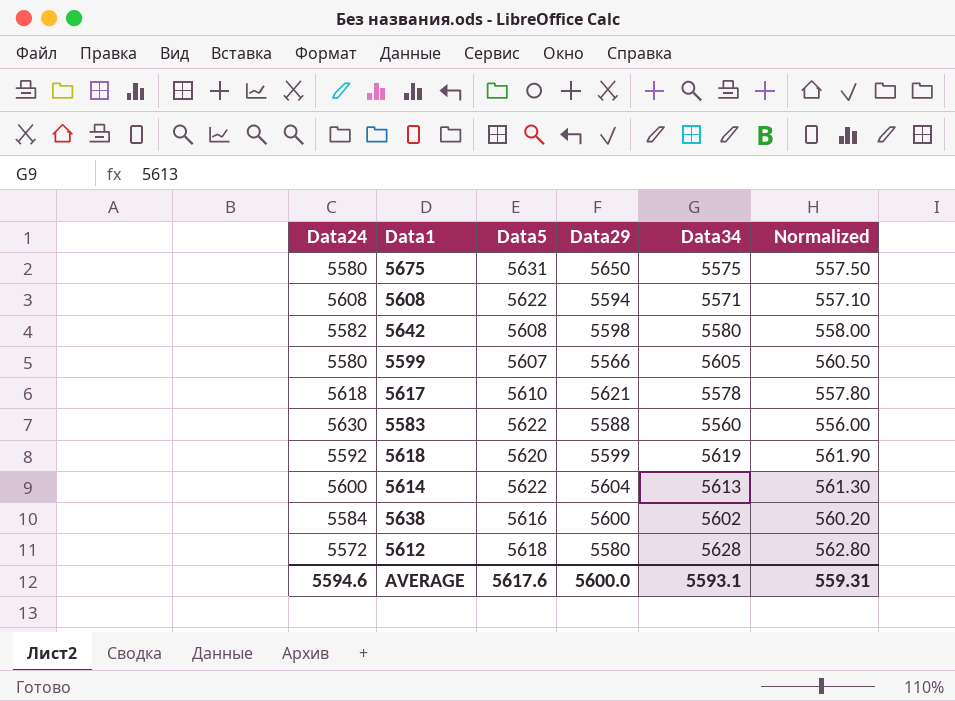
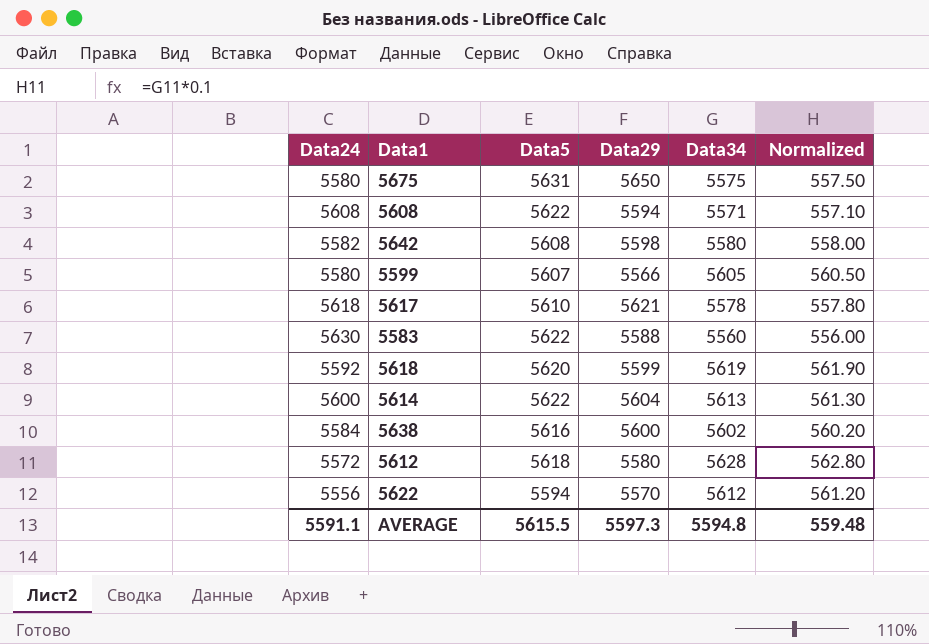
row 5622: none -> 5556 | 5594 | 5570 | 5612 | 561.20
AVERAGE | Data24: 5594.6 -> 5591.1
AVERAGE | Data5: 5617.6 -> 5615.5
AVERAGE | Data29: 5600.0 -> 5597.3
AVERAGE | Data34: 5593.1 -> 5594.8
AVERAGE | Normalized: 559.31 -> 559.48

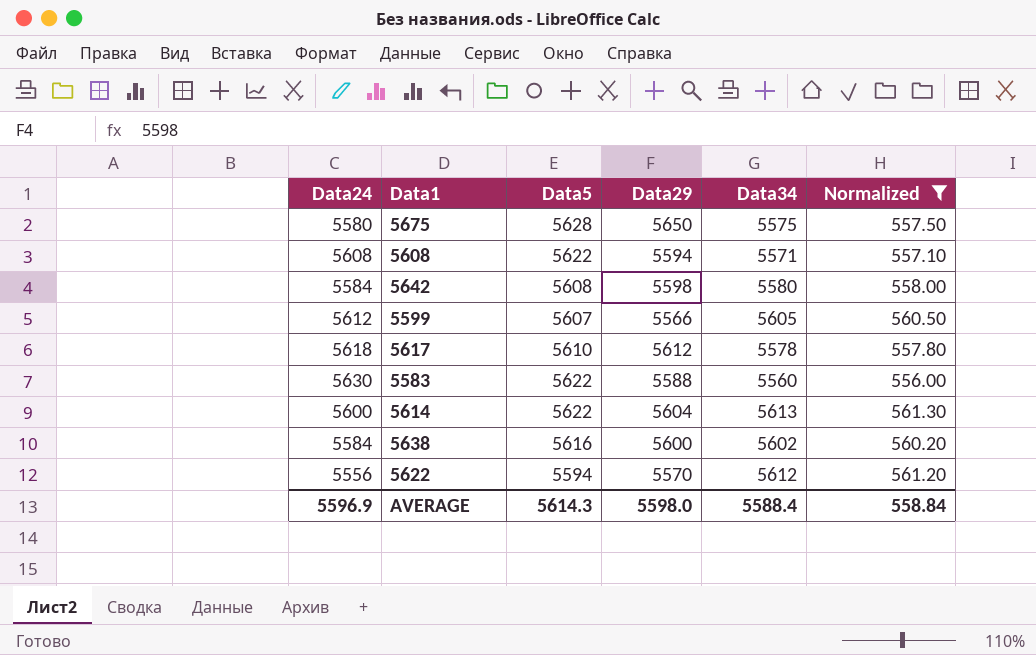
filter: none -> Normalized <= 561.30
5675 | Data5: 5631 -> 5628
5642 | Data24: 5582 -> 5584
5599 | Data24: 5580 -> 5612
5617 | Data29: 5621 -> 5612
AVERAGE | Data24: 5591.1 -> 5596.9
AVERAGE | Data5: 5615.5 -> 5614.3
AVERAGE | Data29: 5597.3 -> 5598.0
AVERAGE | Data34: 5594.8 -> 5588.4
AVERAGE | Normalized: 559.48 -> 558.84

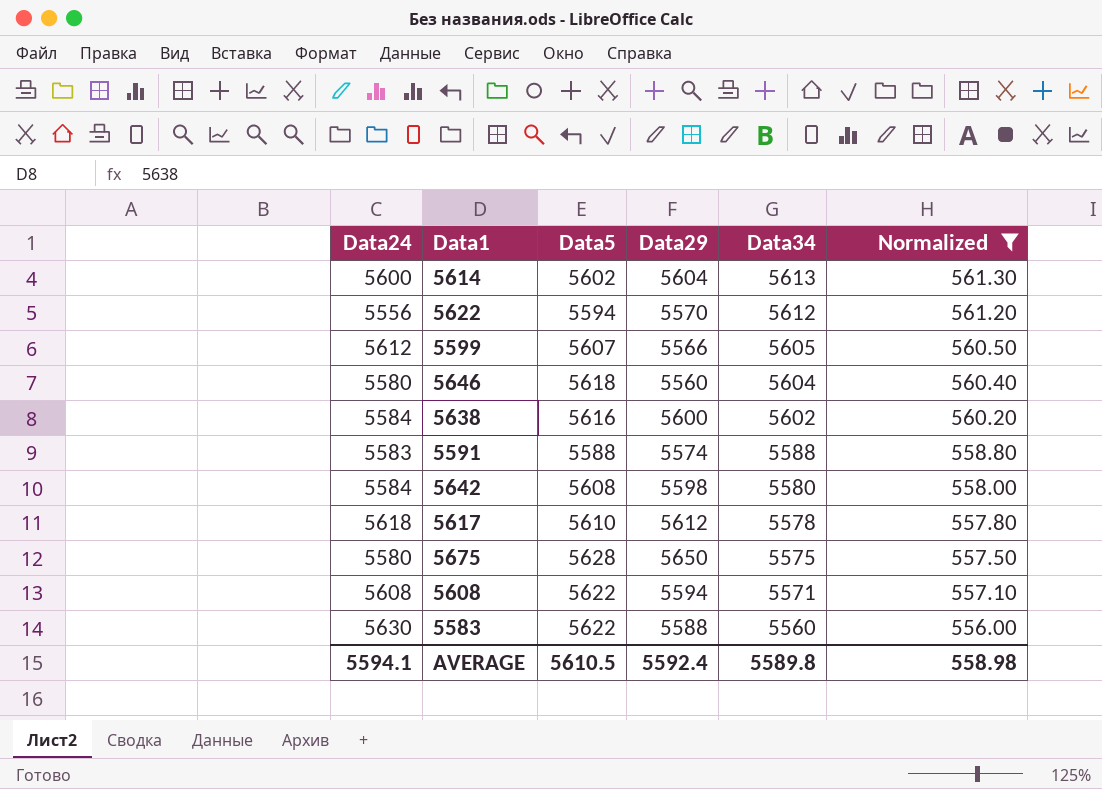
row order: none -> Data34 descending
5614 | Data5: 5622 -> 5602
row 5646: none -> 5580 | 5618 | 5560 | 5604 | 560.40
row 5591: none -> 5583 | 5588 | 5574 | 5588 | 558.80
AVERAGE | Data24: 5596.9 -> 5594.1
AVERAGE | Data5: 5614.3 -> 5610.5
AVERAGE | Data29: 5598.0 -> 5592.4
AVERAGE | Data34: 5588.4 -> 5589.8
AVERAGE | Normalized: 558.84 -> 558.98

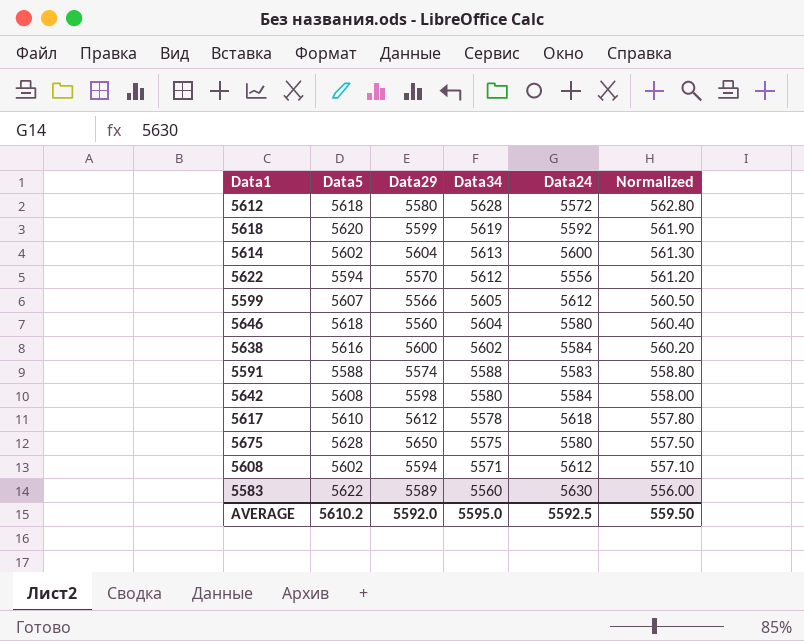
filter: Normalized <= 561.30 -> none
column Data24 | position: 1 -> 5
5608 | Data5: 5622 -> 5602
5608 | Data24: 5608 -> 5612
5583 | Data29: 5588 -> 5589
AVERAGE | Data5: 5610.5 -> 5610.2
AVERAGE | Data29: 5592.4 -> 5592.0
AVERAGE | Data34: 5589.8 -> 5595.0
AVERAGE | Data24: 5594.1 -> 5592.5
AVERAGE | Normalized: 558.98 -> 559.50

